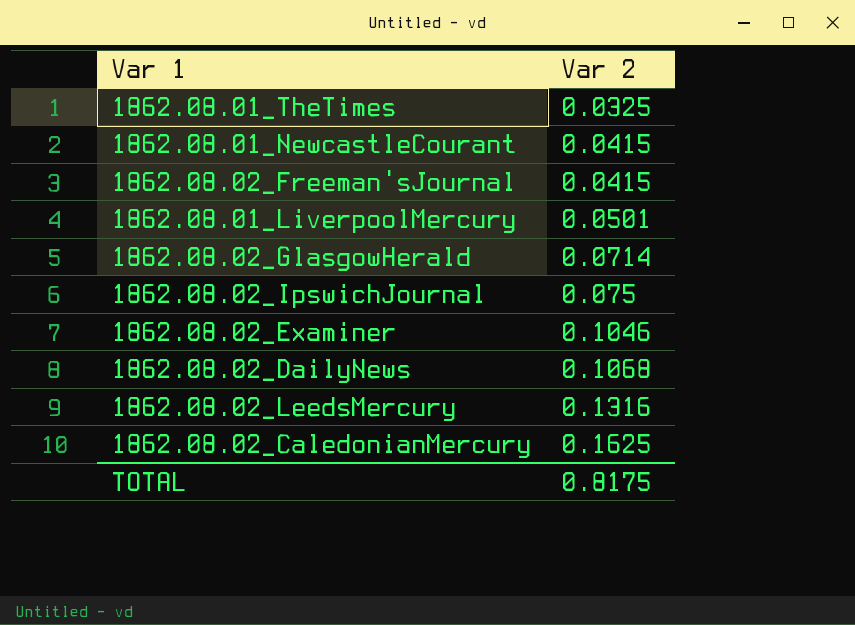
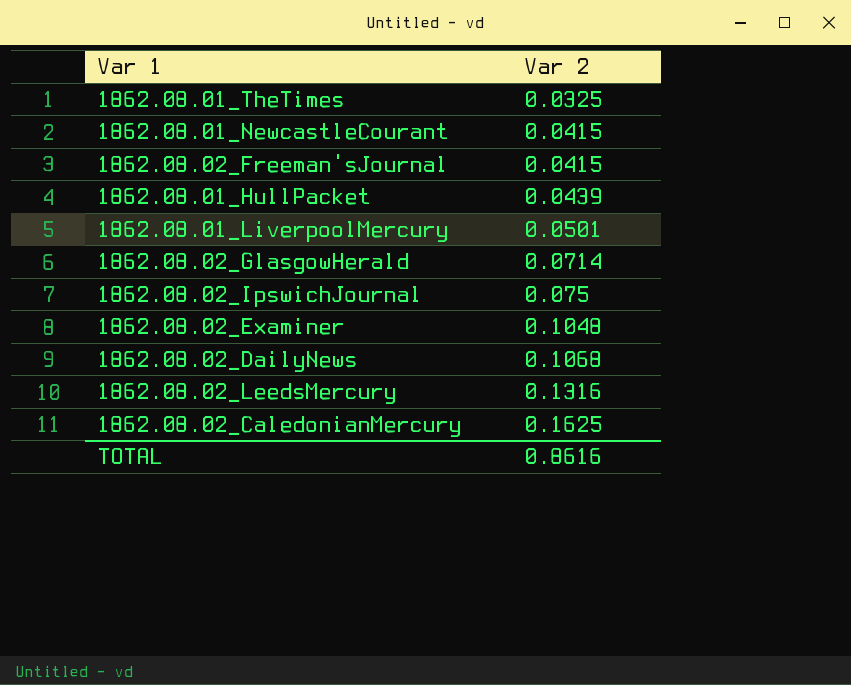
row 1862.08.01_HullPacket: none -> 0.0439
1862.08.02_Examiner | Var 2: 0.1046 -> 0.1048
TOTAL | Var 2: 0.8175 -> 0.8616

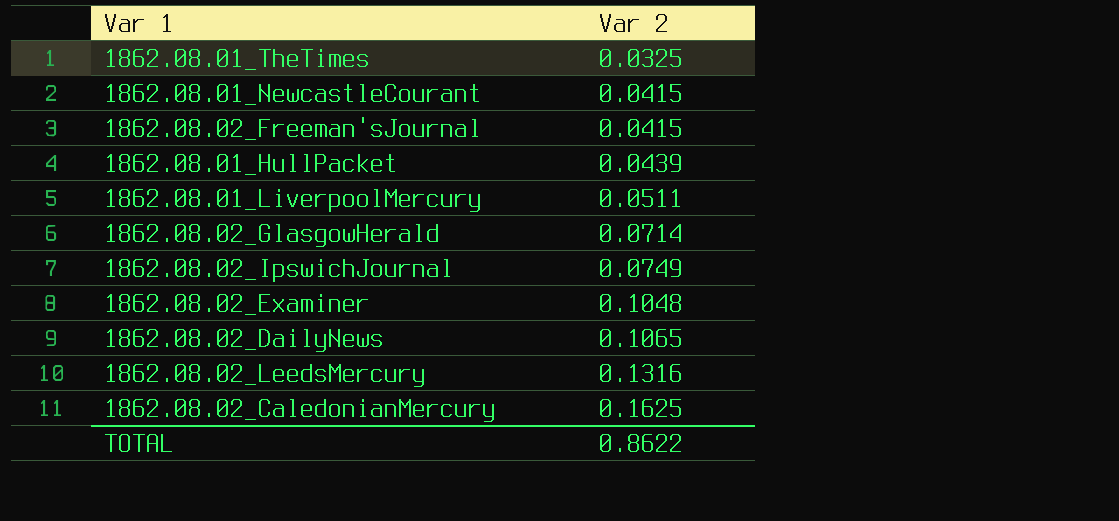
1862.08.01_LiverpoolMercury | Var 2: 0.0501 -> 0.0511
1862.08.02_IpswichJournal | Var 2: 0.075 -> 0.0749
1862.08.02_DailyNews | Var 2: 0.1068 -> 0.1065
TOTAL | Var 2: 0.8616 -> 0.8622

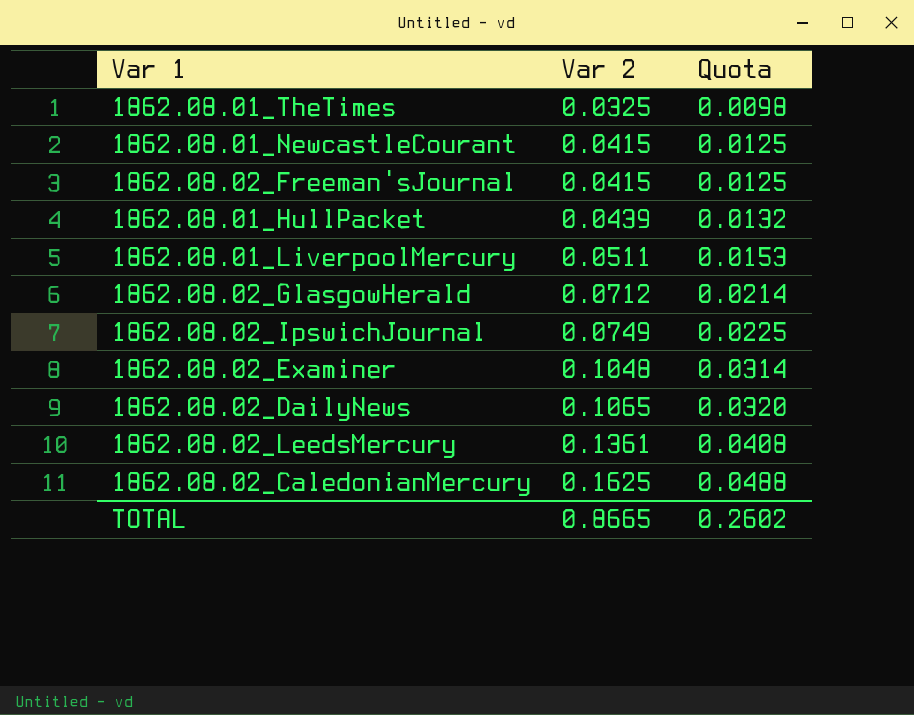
column Quota | formula: none -> [Var 2] * 0.3
1862.08.02_GlasgowHerald | Var 2: 0.0714 -> 0.0712
1862.08.02_LeedsMercury | Var 2: 0.1316 -> 0.1361
TOTAL | Var 2: 0.8622 -> 0.8665

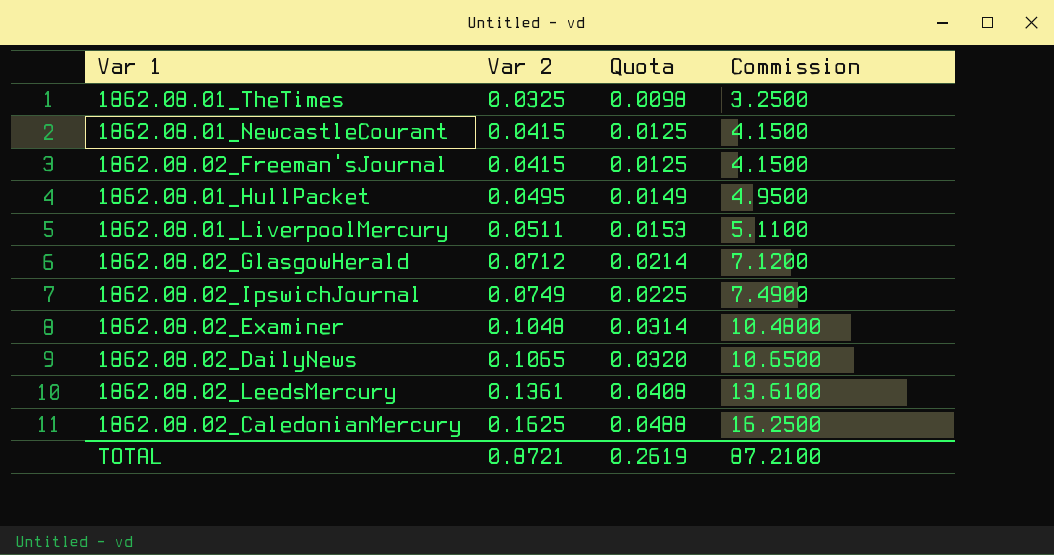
column Commission | formula: none -> [Var 2] * 100
1862.08.01_HullPacket | Var 2: 0.0439 -> 0.0495
1862.08.01_HullPacket | Quota: 0.0132 -> 0.0149
TOTAL | Var 2: 0.8665 -> 0.8721
TOTAL | Quota: 0.2602 -> 0.2619

